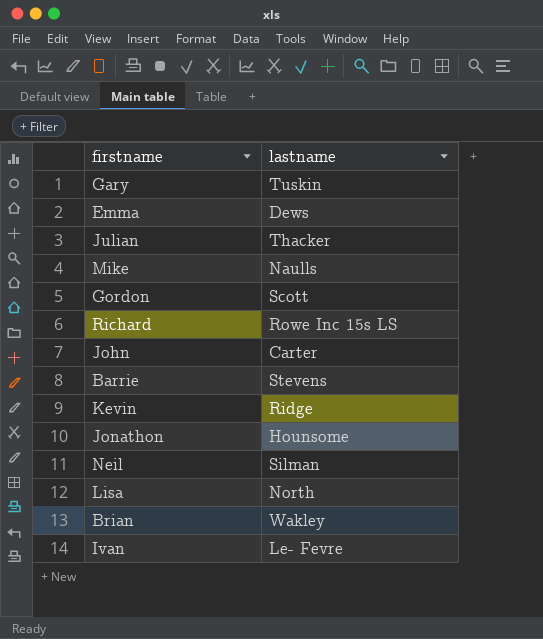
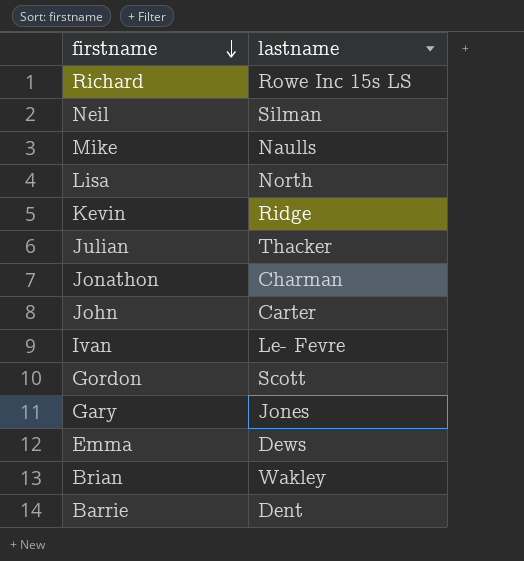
row order: none -> firstname descending
Jonathon | lastname: Hounsome -> Charman
Gary | lastname: Tuskin -> Jones
Barrie | lastname: Stevens -> Dent

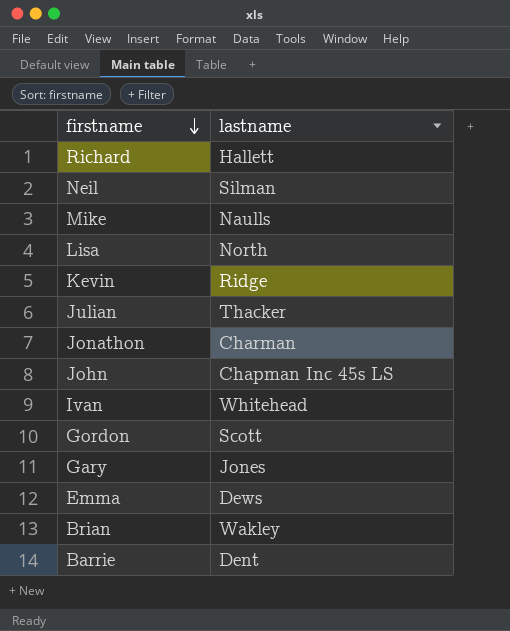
Richard | lastname: Rowe Inc 15s LS -> Hallett
John | lastname: Carter -> Chapman Inc 45s LS
Ivan | lastname: Le- Fevre -> Whitehead

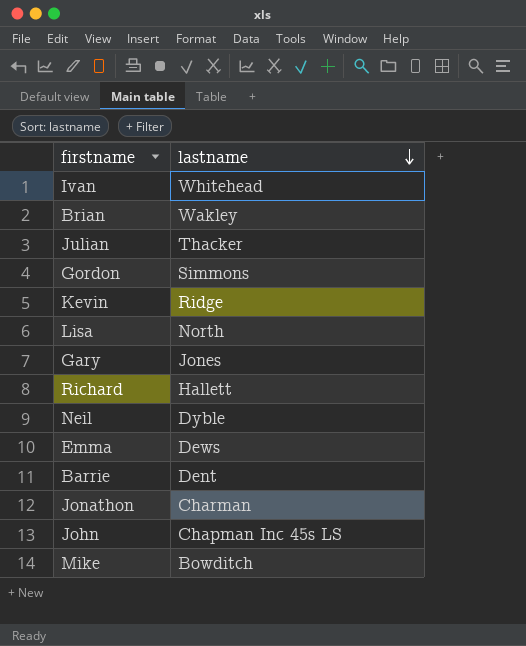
row order: firstname descending -> lastname descending
Gordon | lastname: Scott -> Simmons
Neil | lastname: Silman -> Dyble
Mike | lastname: Naulls -> Bowditch

